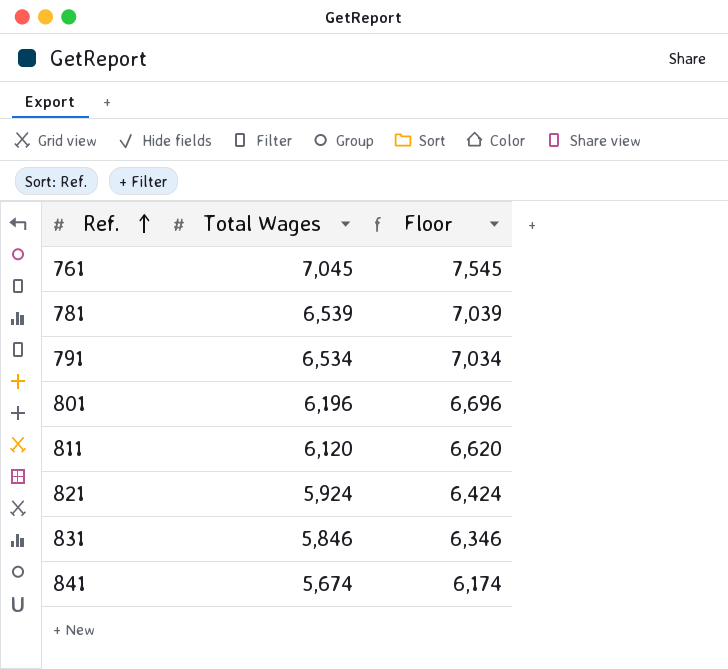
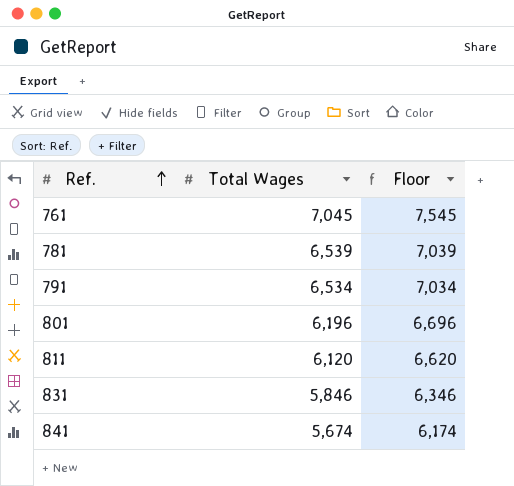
row 821: 5,924 | 6,424 -> none

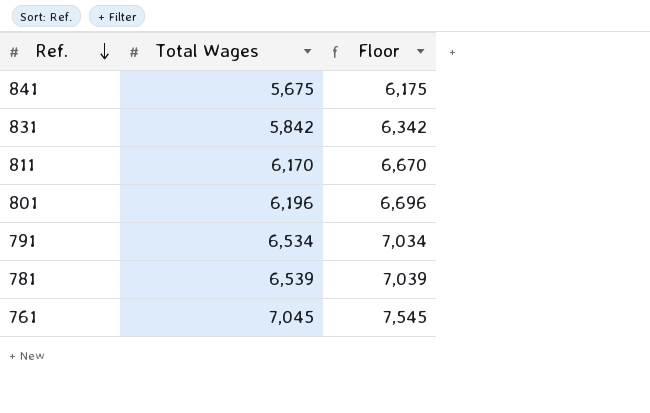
row order: Ref. ascending -> Ref. descending
841 | Total Wages: 5,674 -> 5,675
841 | Floor: 6,174 -> 6,175
831 | Total Wages: 5,846 -> 5,842
831 | Floor: 6,346 -> 6,342
811 | Total Wages: 6,120 -> 6,170
811 | Floor: 6,620 -> 6,670

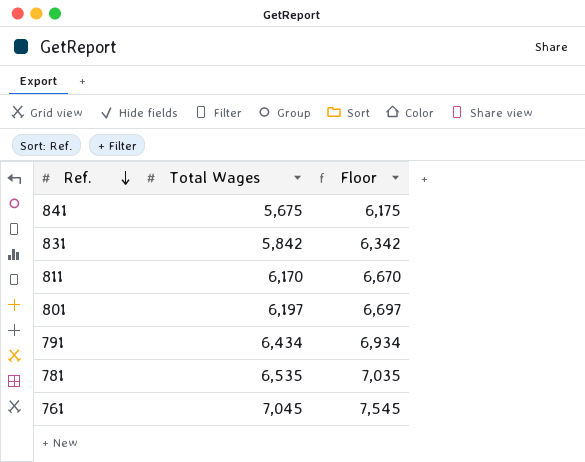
801 | Total Wages: 6,196 -> 6,197
801 | Floor: 6,696 -> 6,697
791 | Total Wages: 6,534 -> 6,434
791 | Floor: 7,034 -> 6,934
781 | Total Wages: 6,539 -> 6,535
781 | Floor: 7,039 -> 7,035

